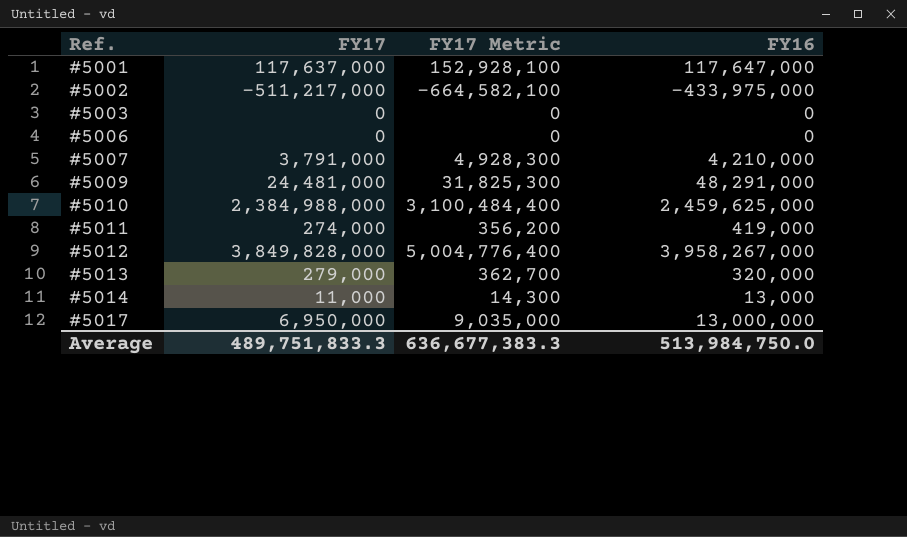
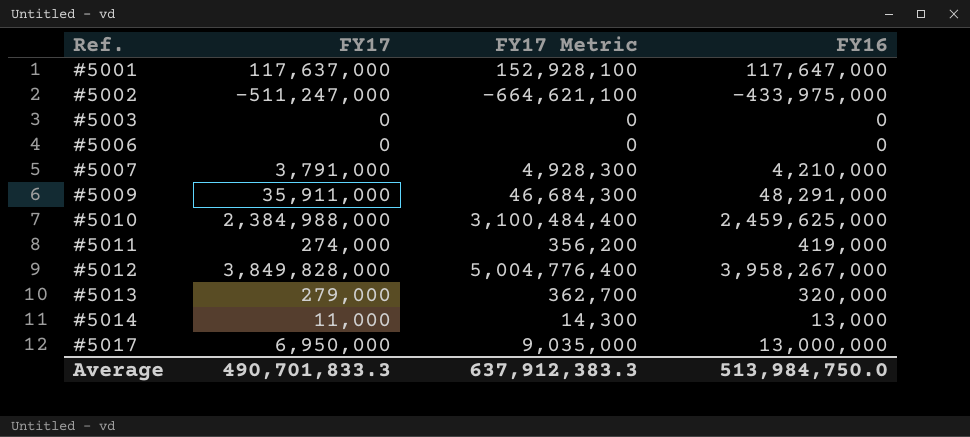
#5002 | FY17: -511,217,000 -> -511,247,000
#5002 | FY17 Metric: -664,582,100 -> -664,621,100
#5009 | FY17: 24,481,000 -> 35,911,000
#5009 | FY17 Metric: 31,825,300 -> 46,684,300
Average | FY17: 489,751,833.3 -> 490,701,833.3
Average | FY17 Metric: 636,677,383.3 -> 637,912,383.3

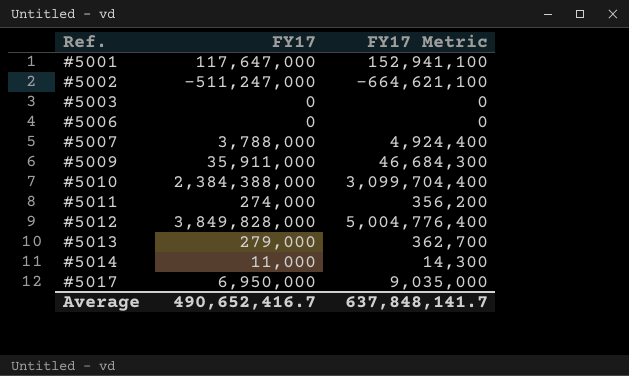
column FY16 | position: 4 -> none
#5001 | FY17: 117,637,000 -> 117,647,000
#5001 | FY17 Metric: 152,928,100 -> 152,941,100
#5007 | FY17: 3,791,000 -> 3,788,000
#5007 | FY17 Metric: 4,928,300 -> 4,924,400
#5010 | FY17: 2,384,988,000 -> 2,384,388,000
#5010 | FY17 Metric: 3,100,484,400 -> 3,099,704,400
Average | FY17: 490,701,833.3 -> 490,652,416.7
Average | FY17 Metric: 637,912,383.3 -> 637,848,141.7

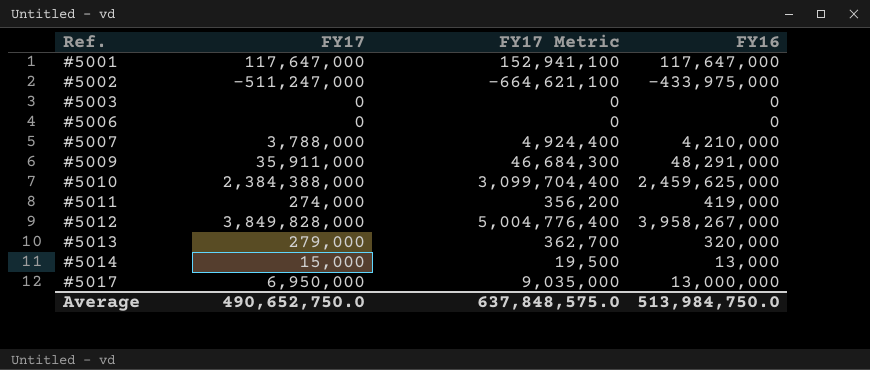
column FY16 | position: none -> 4
#5014 | FY17: 11,000 -> 15,000
#5014 | FY17 Metric: 14,300 -> 19,500
Average | FY17: 490,652,416.7 -> 490,652,750.0
Average | FY17 Metric: 637,848,141.7 -> 637,848,575.0

